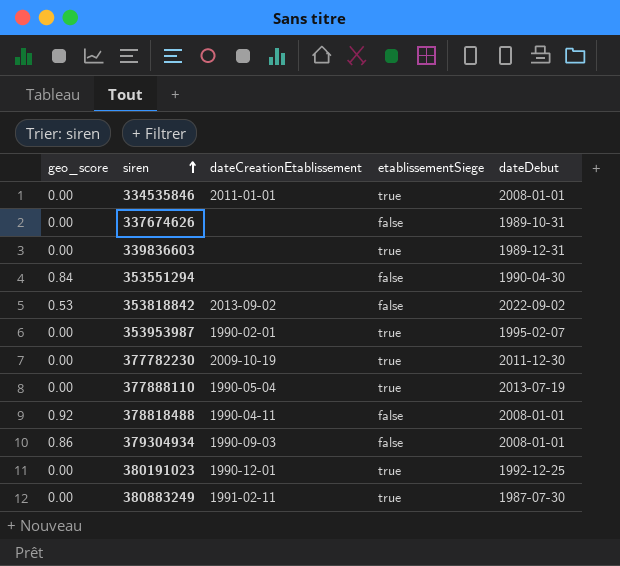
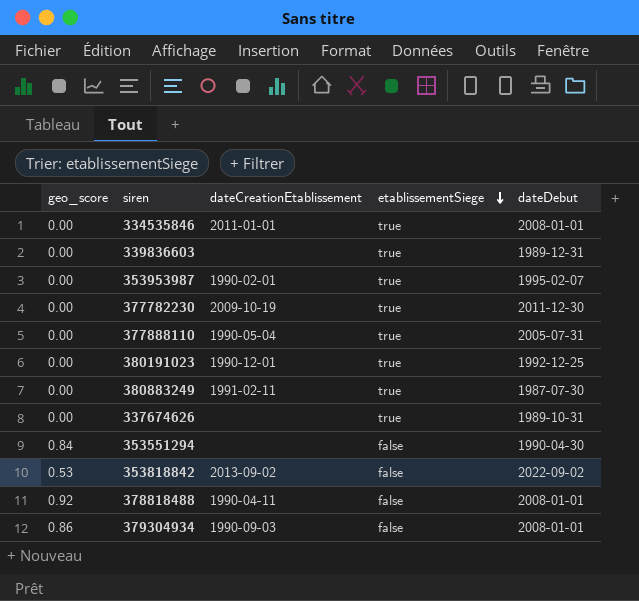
row order: siren ascending -> etablissementSiege descending
377888110 | dateDebut: 2013-07-19 -> 2005-07-31
337674626 | etablissementSiege: false -> true

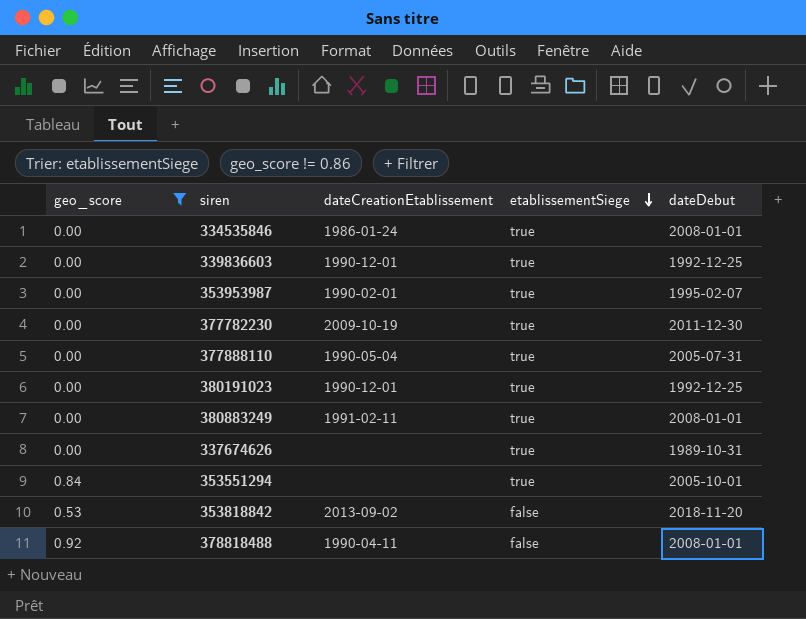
filter: none -> geo_score != 0.86
334535846 | dateCreationEtablissement: 2011-01-01 -> 1986-01-24
339836603 | dateCreationEtablissement: none -> 1990-12-01
339836603 | dateDebut: 1989-12-31 -> 1992-12-25
380883249 | dateDebut: 1987-07-30 -> 2008-01-01
353551294 | etablissementSiege: false -> true
353551294 | dateDebut: 1990-04-30 -> 2005-10-01
353818842 | dateDebut: 2022-09-02 -> 2018-11-20

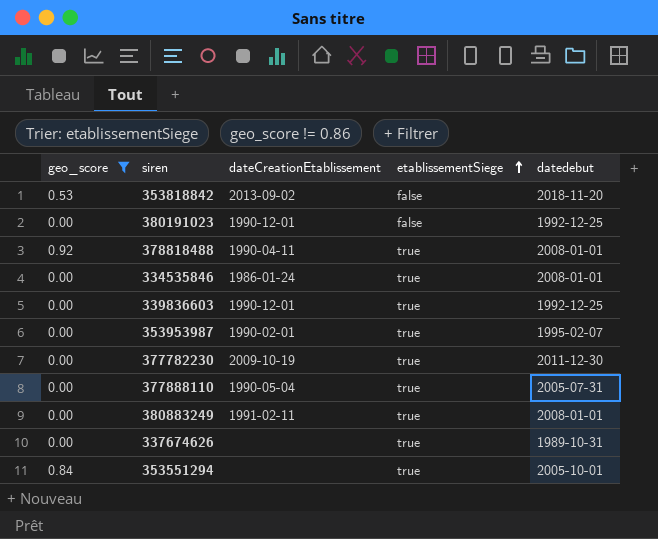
row order: etablissementSiege descending -> etablissementSiege ascending
column name: dateDebut -> datedebut
380191023 | etablissementSiege: true -> false
378818488 | etablissementSiege: false -> true

